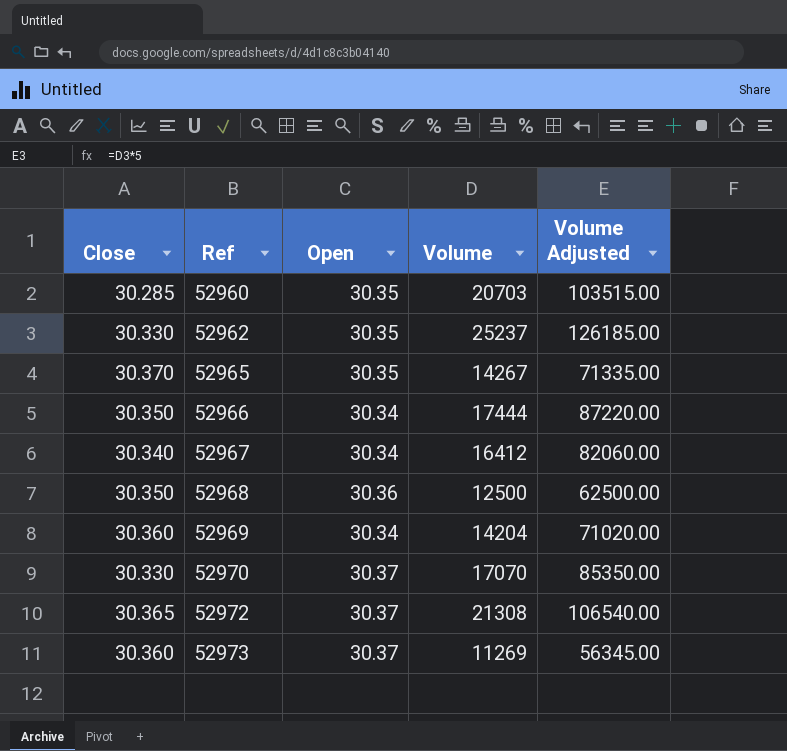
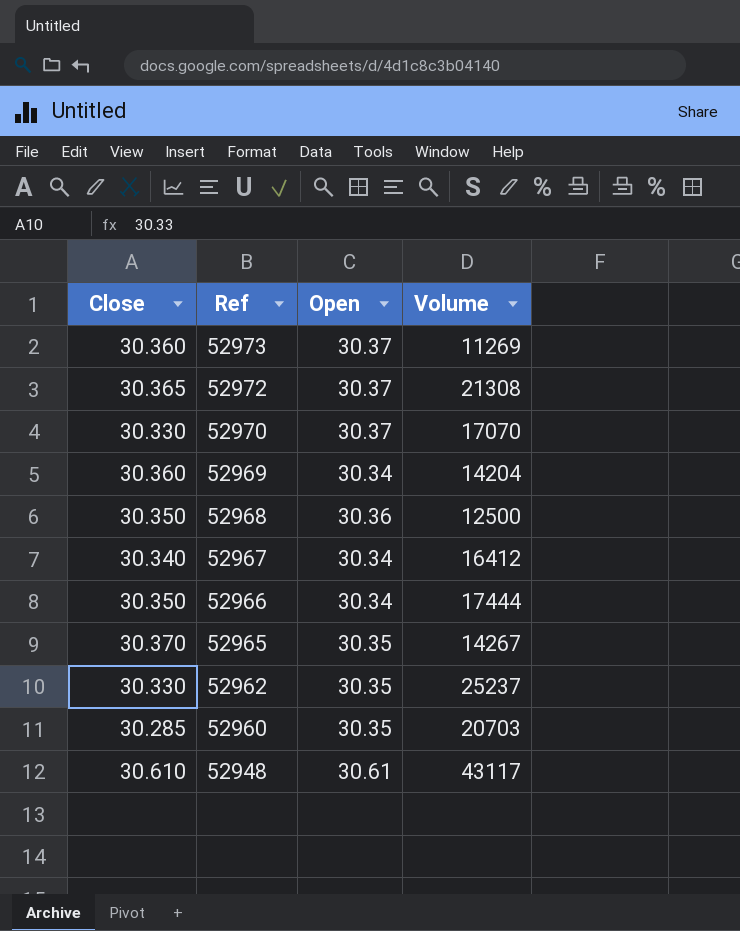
row order: Ref ascending -> Ref descending
column Volume Adjusted | formula: [Volume] * 5 -> none
row 52948: none -> 30.610 | 30.61 | 43117

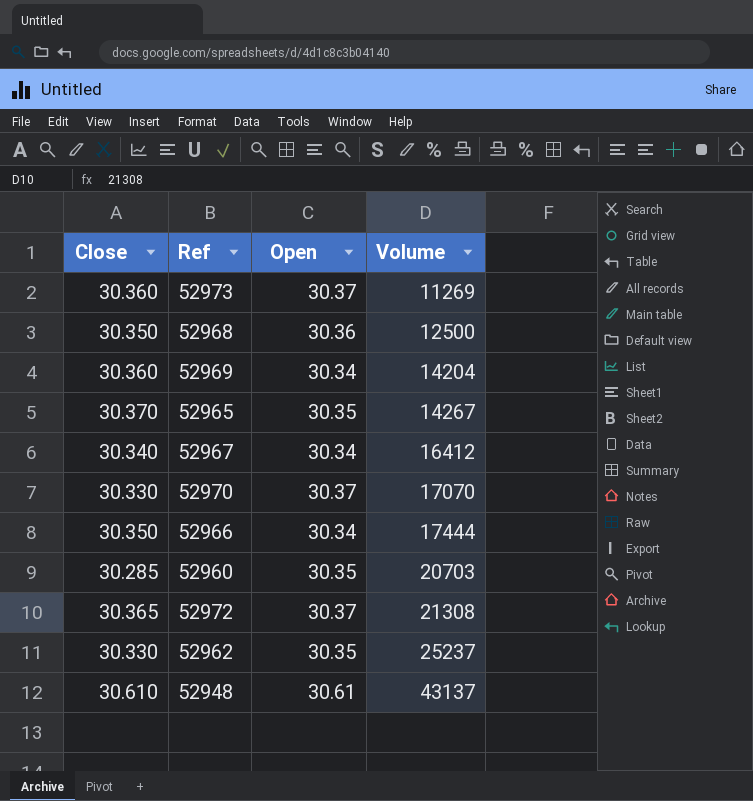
row order: Ref descending -> Volume ascending
52948 | Volume: 43117 -> 43137

